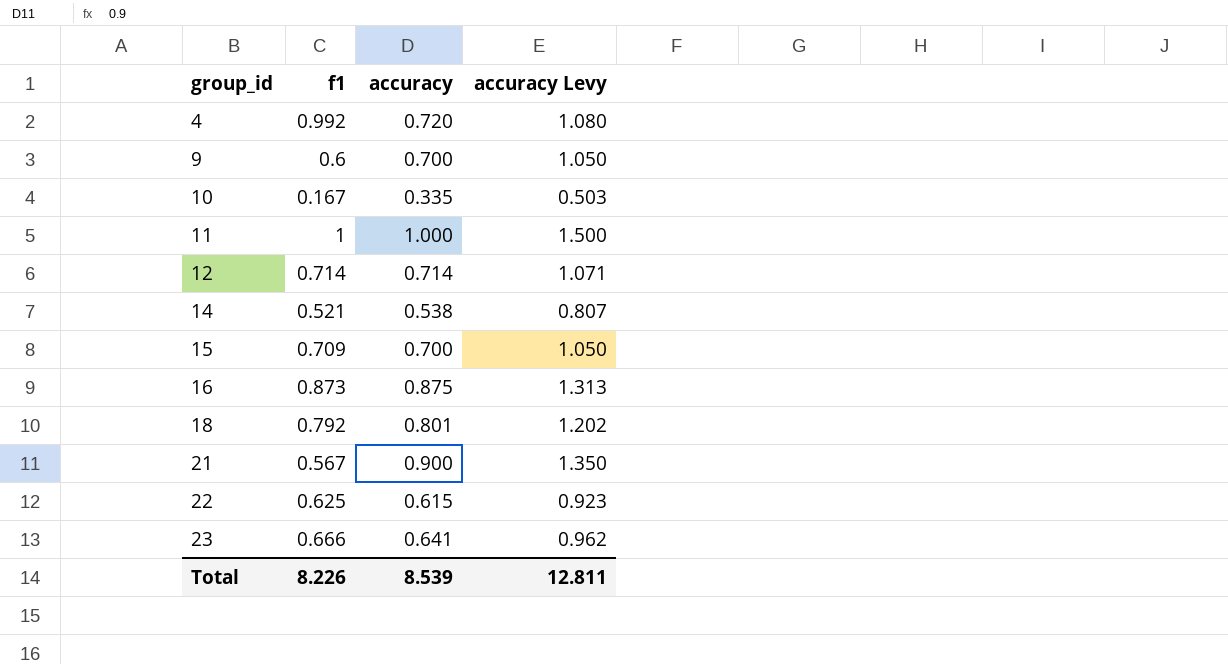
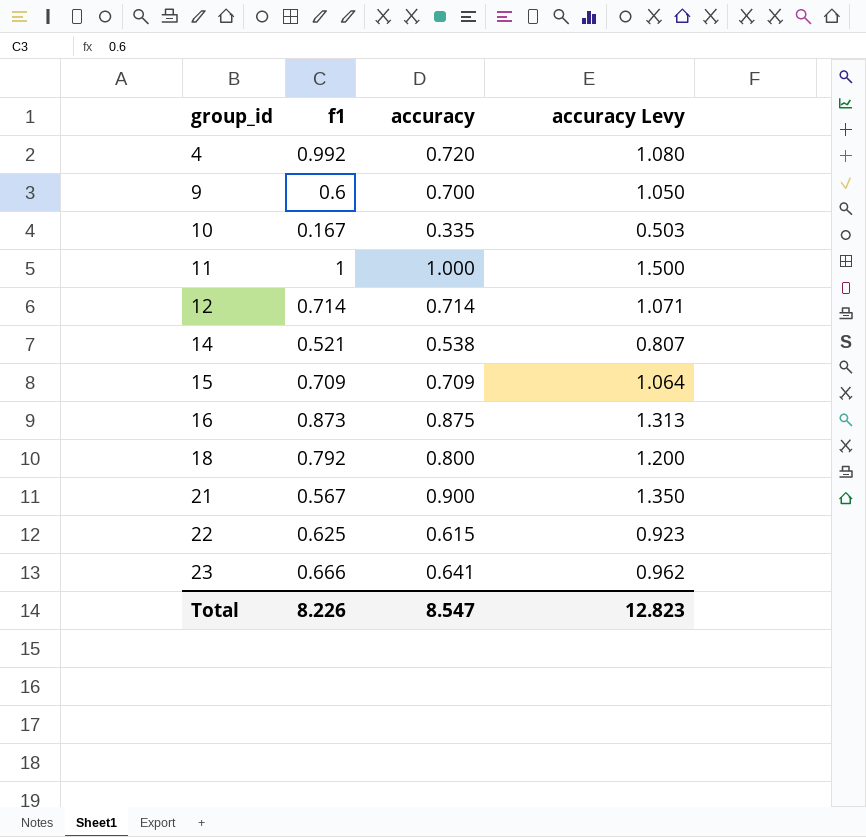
15 | accuracy: 0.700 -> 0.709
15 | accuracy Levy: 1.050 -> 1.064
18 | accuracy: 0.801 -> 0.800
18 | accuracy Levy: 1.202 -> 1.200
Total | accuracy: 8.539 -> 8.547
Total | accuracy Levy: 12.811 -> 12.823

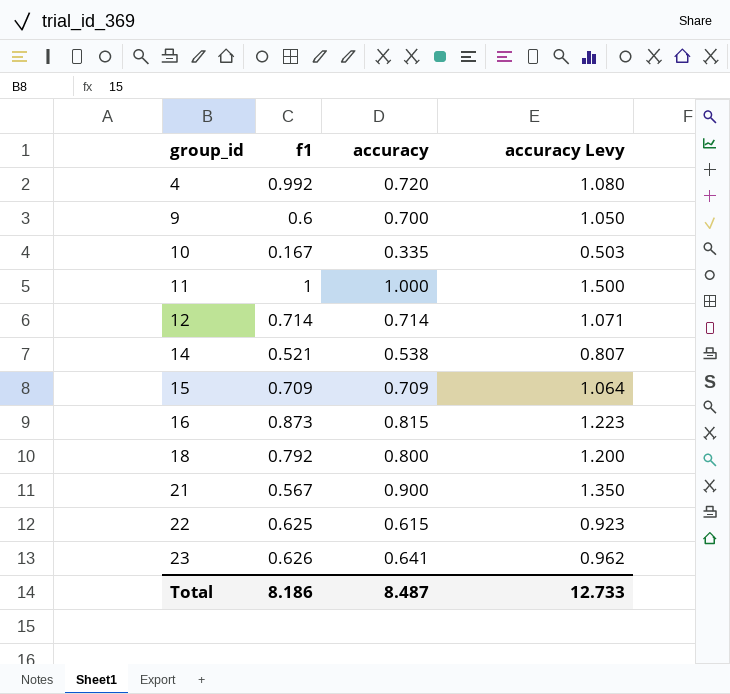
16 | accuracy: 0.875 -> 0.815
16 | accuracy Levy: 1.313 -> 1.223
23 | f1: 0.666 -> 0.626
Total | f1: 8.226 -> 8.186
Total | accuracy: 8.547 -> 8.487
Total | accuracy Levy: 12.823 -> 12.733

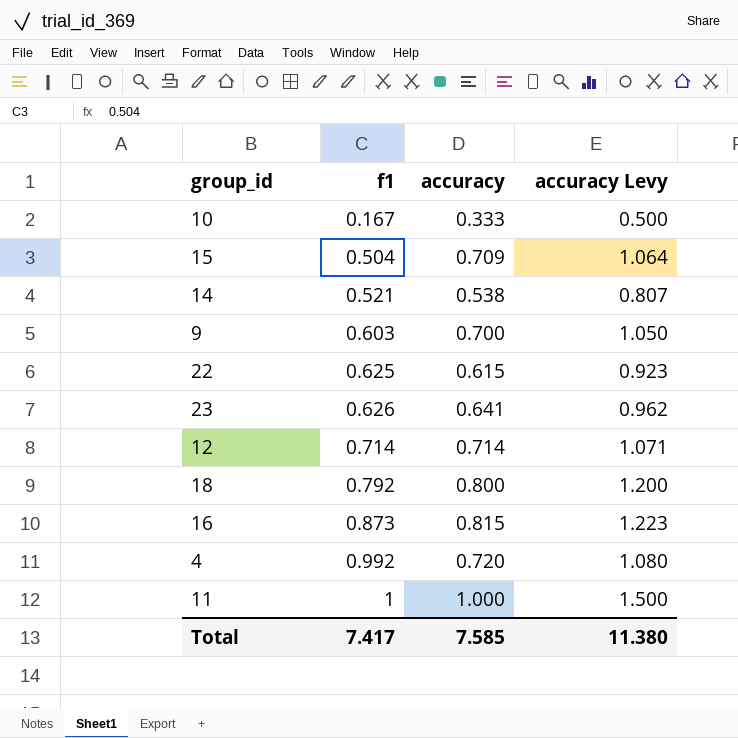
row order: group_id ascending -> f1 ascending
row 21: 0.567 | 0.900 | 1.350 -> none
10 | accuracy: 0.335 -> 0.333
10 | accuracy Levy: 0.503 -> 0.500
15 | f1: 0.709 -> 0.504
9 | f1: 0.6 -> 0.603
Total | f1: 8.186 -> 7.417
Total | accuracy: 8.487 -> 7.585
Total | accuracy Levy: 12.733 -> 11.380

